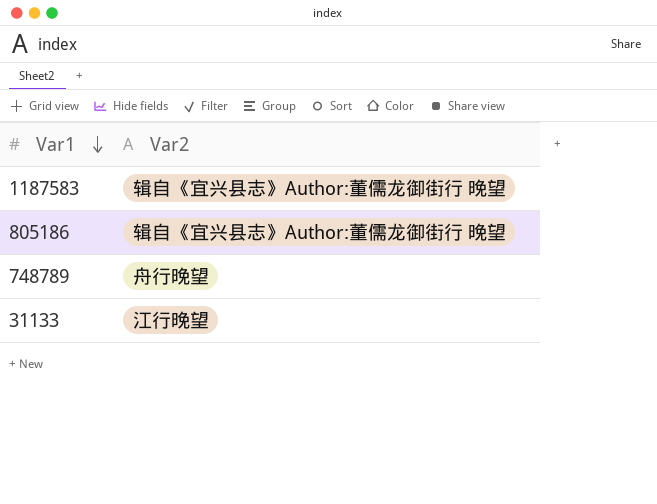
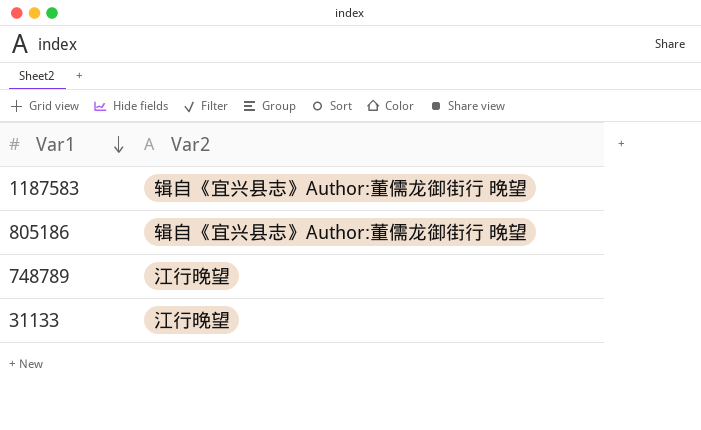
748789 | Var2: 舟行晚望 -> 江行晚望

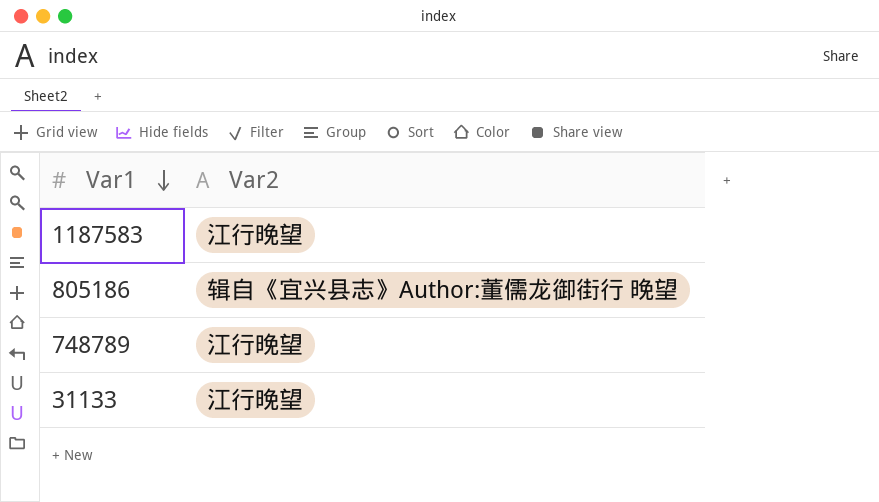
1187583 | Var2: 辑自《宜兴县志》Author:董儒龙御街行 晚望 -> 江行晚望

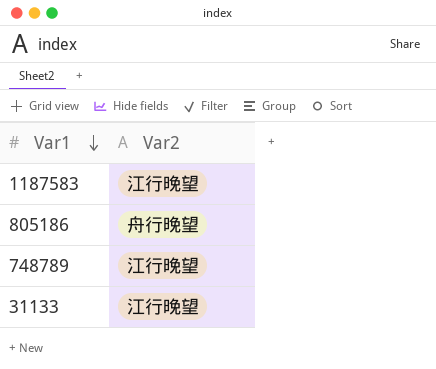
805186 | Var2: 辑自《宜兴县志》Author:董儒龙御街行 晚望 -> 舟行晚望

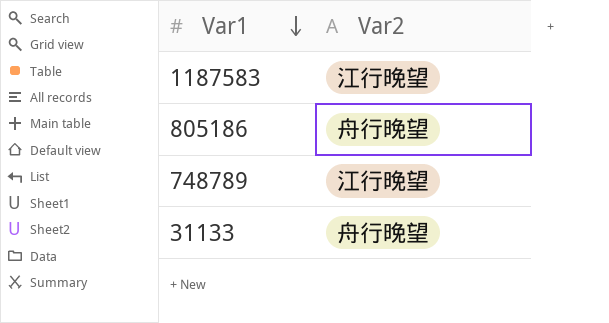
31133 | Var2: 江行晚望 -> 舟行晚望

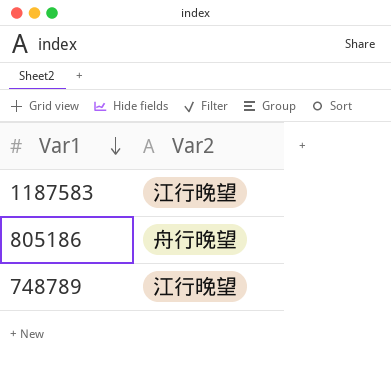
row 31133: 舟行晚望 -> none

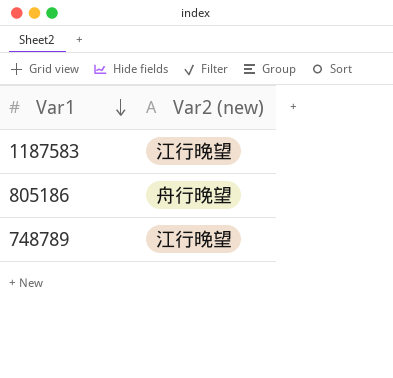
column name: Var2 -> Var2 (new)

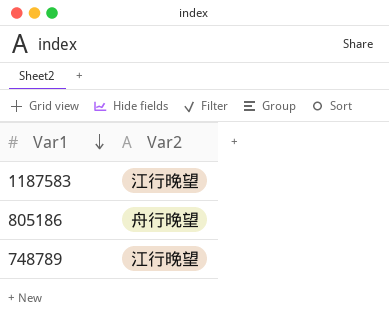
column name: Var2 (new) -> Var2

